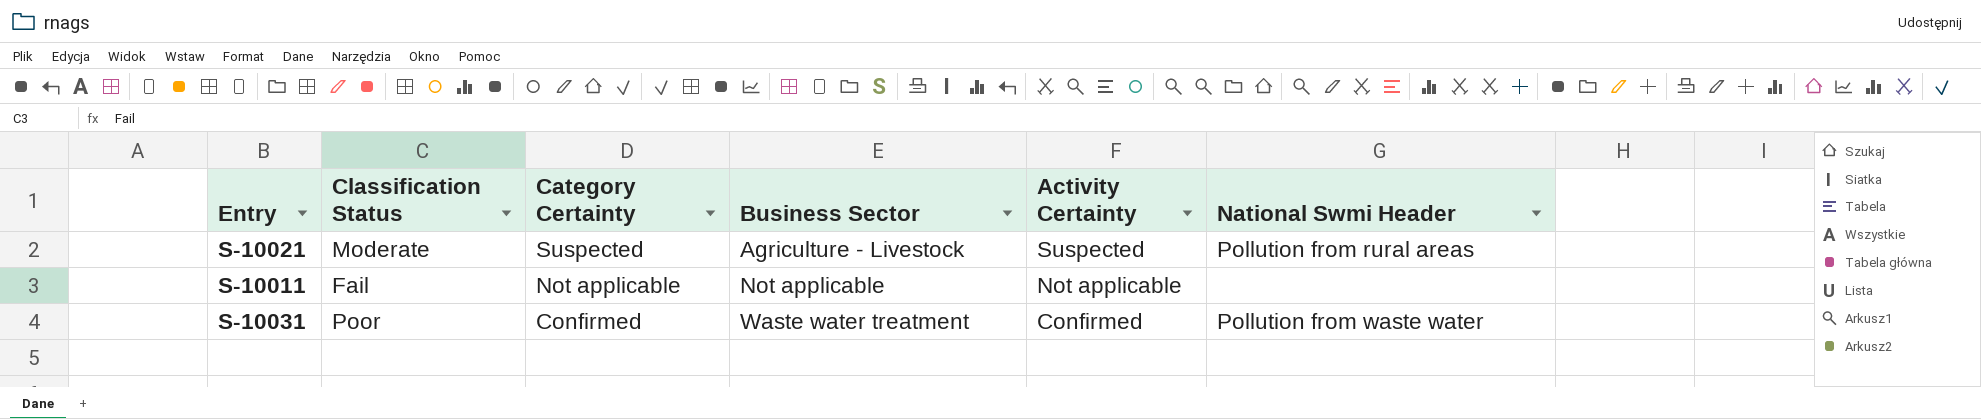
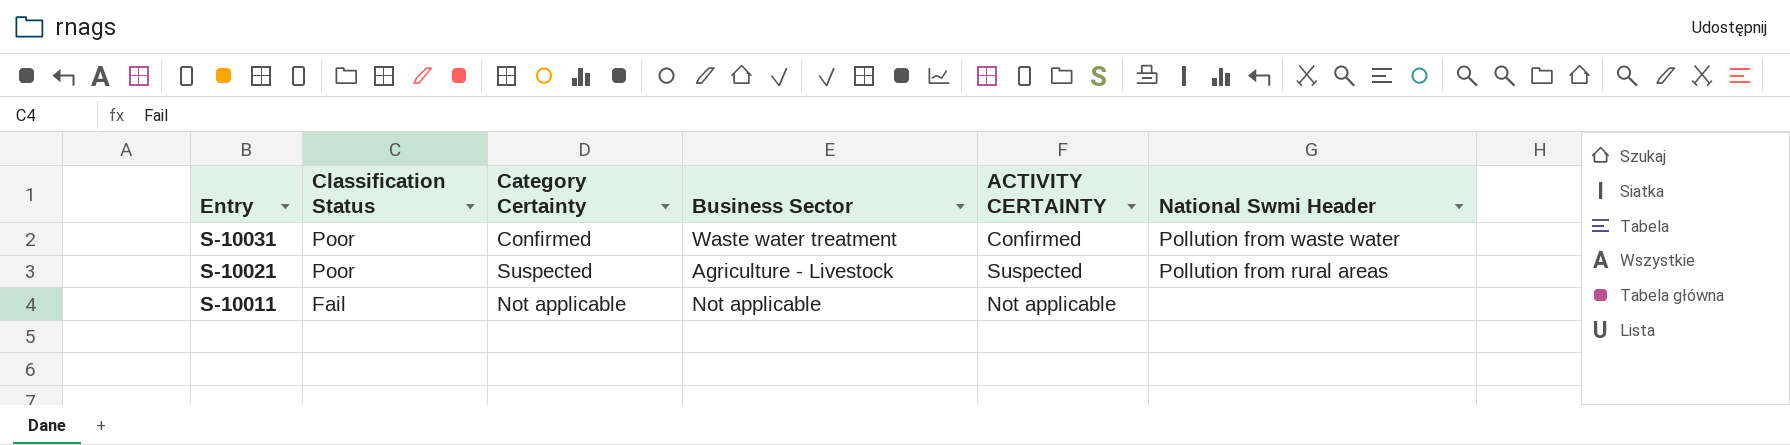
row order: Category Certainty descending -> Entry descending
column name: Activity Certainty -> ACTIVITY CERTAINTY
S-10021 | Classification Status: Moderate -> Poor

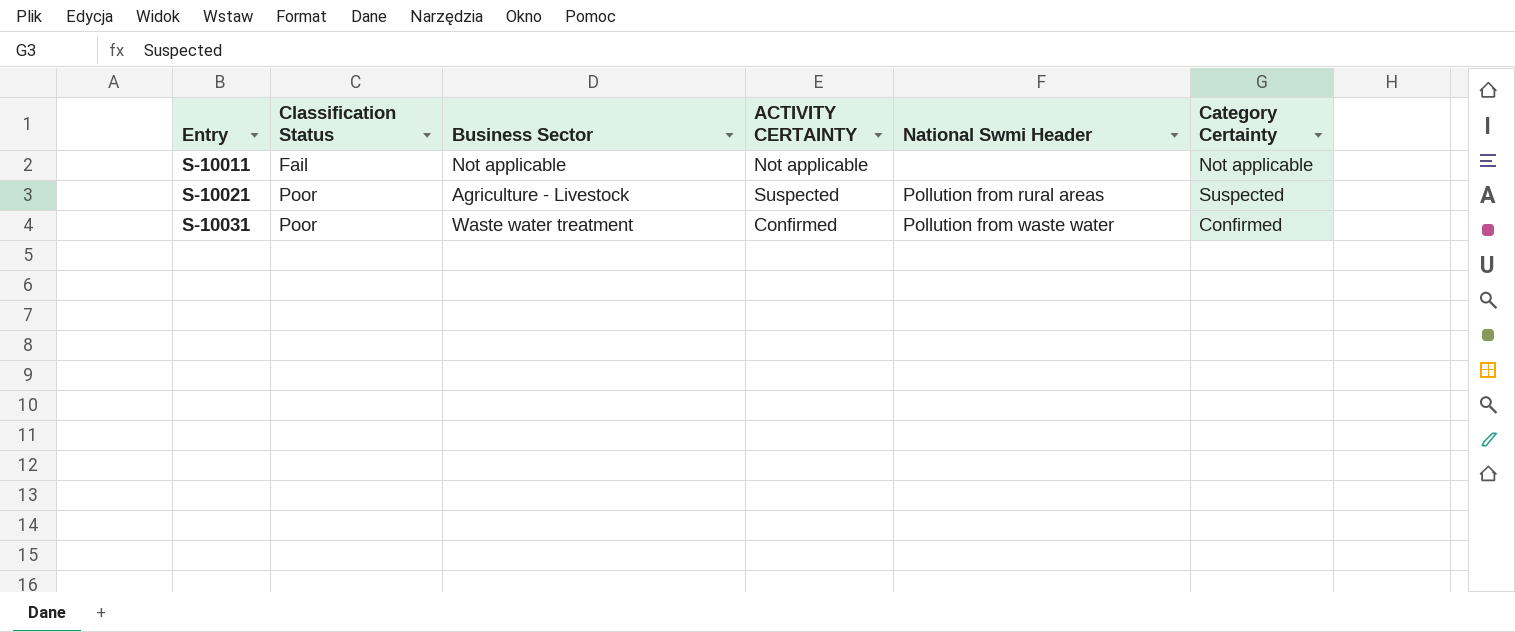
row order: Entry descending -> Entry ascending
column Category Certainty | position: 3 -> 6

